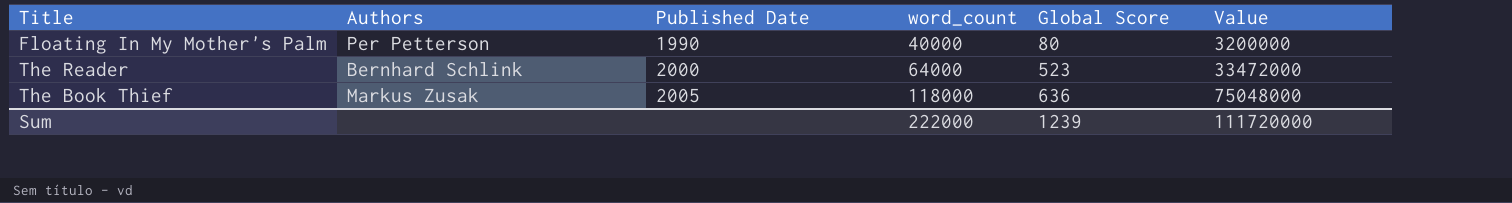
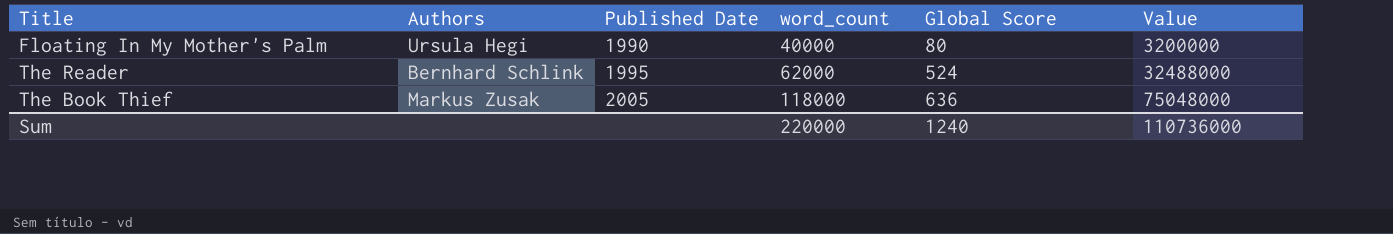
Floating In My Mother's Palm | Authors: Per Petterson -> Ursula Hegi
The Reader | Published Date: 2000 -> 1995
The Reader | word_count: 64000 -> 62000
The Reader | Global Score: 523 -> 524
The Reader | Value: 33472000 -> 32488000
Sum | word_count: 222000 -> 220000
Sum | Global Score: 1239 -> 1240
Sum | Value: 111720000 -> 110736000

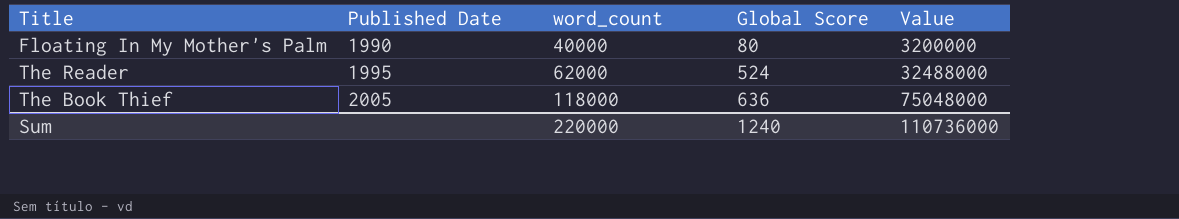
column Authors | position: 2 -> none

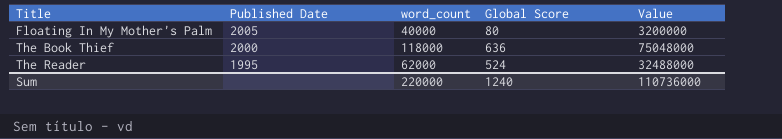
row order: Published Date ascending -> Title ascending
Floating In My Mother's Palm | Published Date: 1990 -> 2005
The Book Thief | Published Date: 2005 -> 2000

